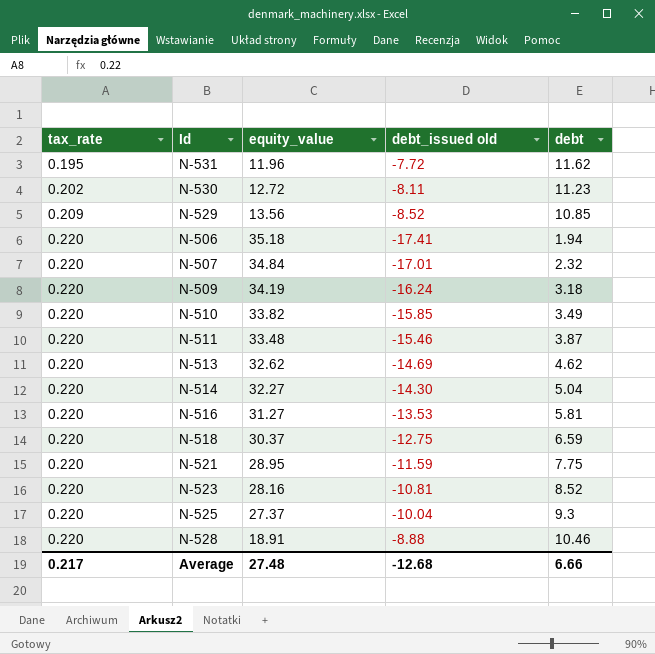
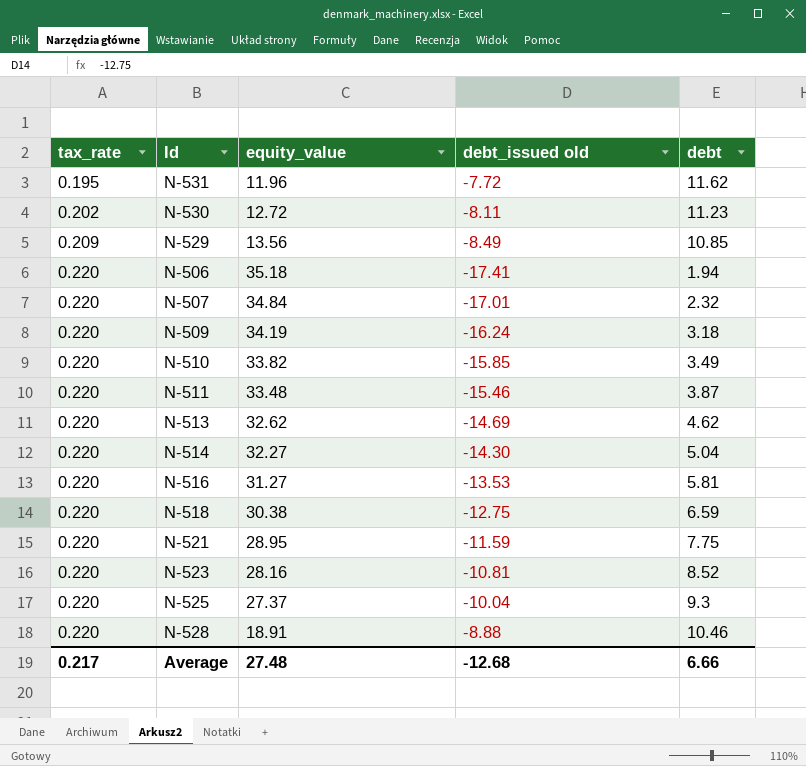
N-529 | debt_issued old: -8.52 -> -8.49
N-518 | equity_value: 30.37 -> 30.38

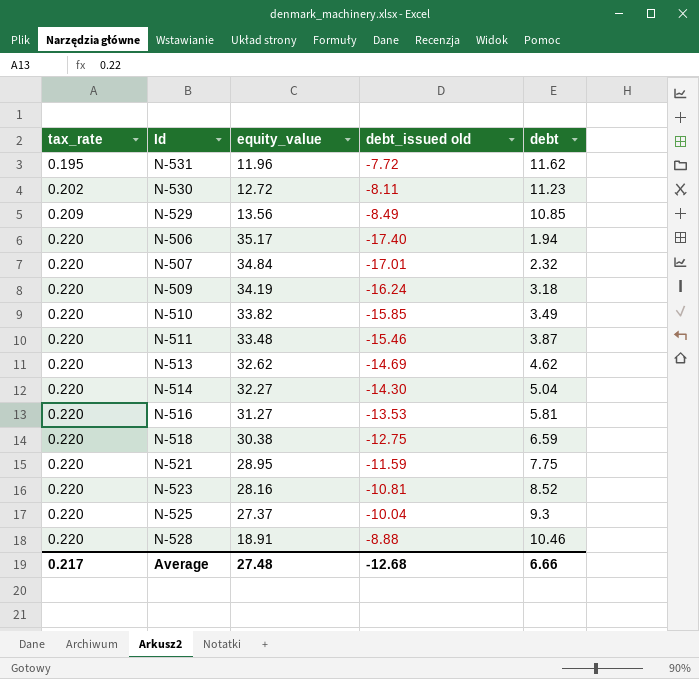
N-506 | equity_value: 35.18 -> 35.17
N-506 | debt_issued old: -17.41 -> -17.40

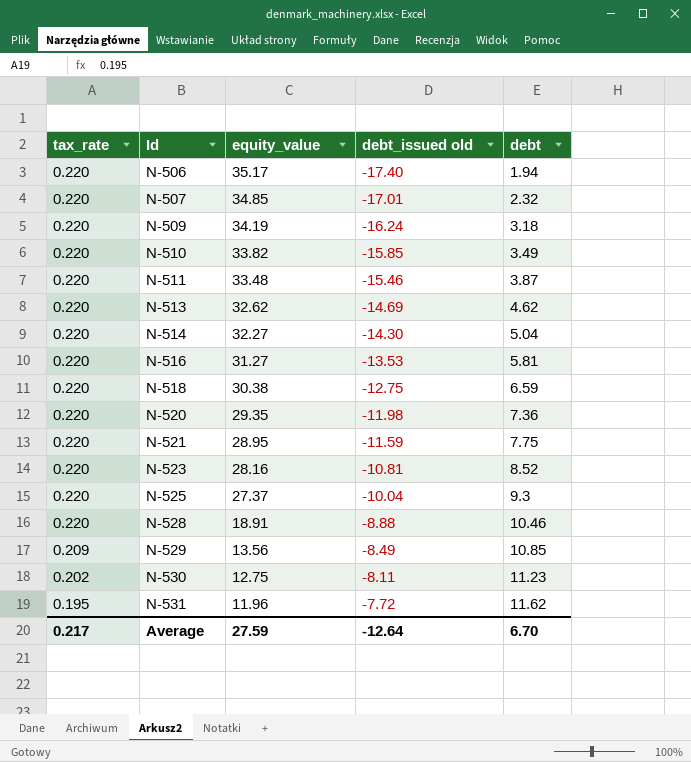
row order: tax_rate ascending -> tax_rate descending
N-507 | equity_value: 34.84 -> 34.85
row N-520: none -> 0.220 | 29.35 | -11.98 | 7.36
N-530 | equity_value: 12.72 -> 12.75
Average | equity_value: 27.48 -> 27.59
Average | debt_issued old: -12.68 -> -12.64
Average | debt: 6.66 -> 6.70

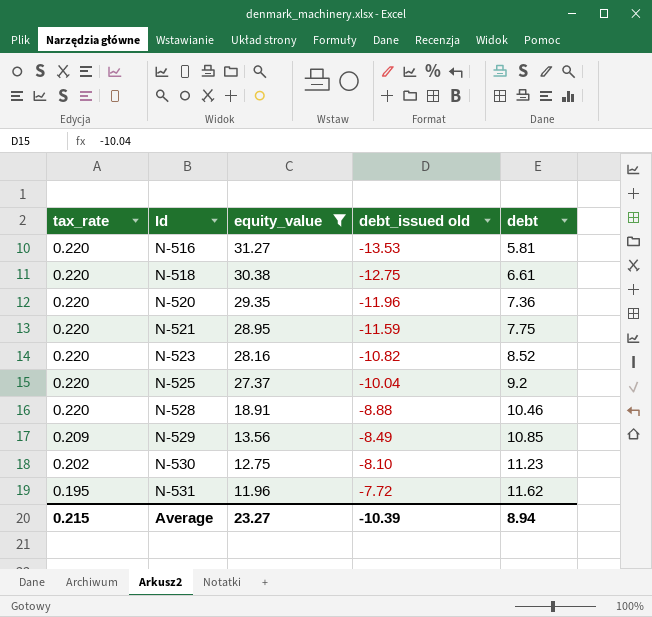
filter: none -> equity_value <= 31.27
N-518 | debt: 6.59 -> 6.61
N-520 | debt_issued old: -11.98 -> -11.96
N-523 | debt_issued old: -10.81 -> -10.82
N-525 | debt: 9.3 -> 9.2
N-530 | debt_issued old: -8.11 -> -8.10
Average | tax_rate: 0.217 -> 0.215
Average | equity_value: 27.59 -> 23.27
Average | debt_issued old: -12.64 -> -10.39
Average | debt: 6.70 -> 8.94

